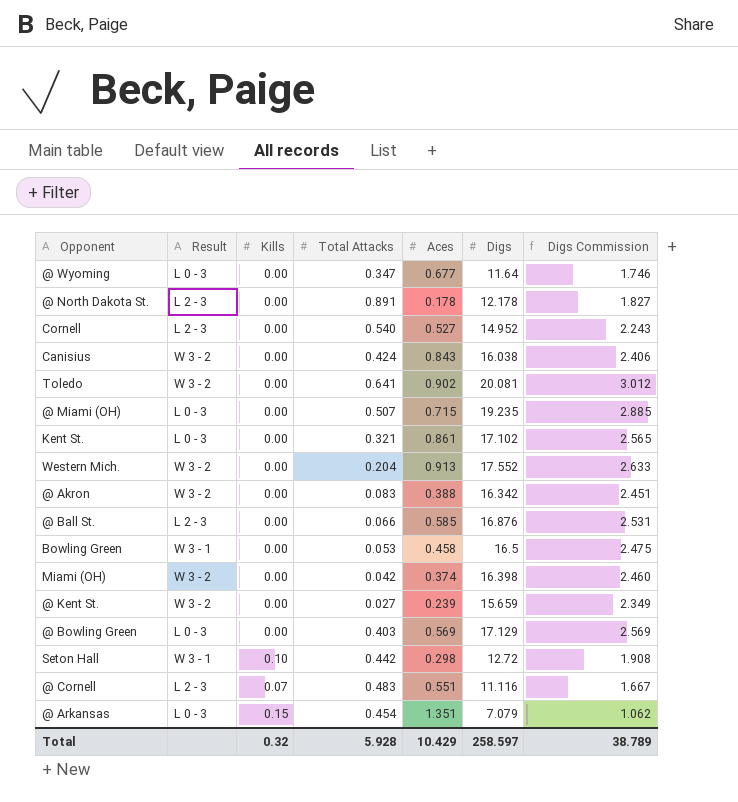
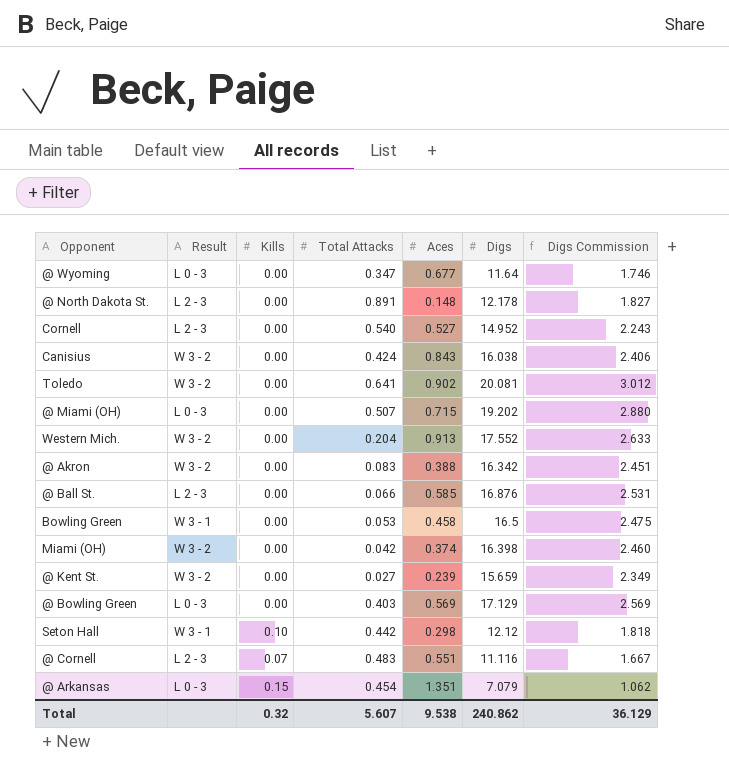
row Kent St.: L 0 - 3 | 0.00 | 0.321 | 0.861 | 17.102 | 2.565 -> none
@ North Dakota St. | Aces: 0.178 -> 0.148
@ Miami (OH) | Digs: 19.235 -> 19.202
@ Miami (OH) | Digs Commission: 2.885 -> 2.880
Seton Hall | Digs: 12.72 -> 12.12
Seton Hall | Digs Commission: 1.908 -> 1.818
Total | Total Attacks: 5.928 -> 5.607
Total | Aces: 10.429 -> 9.538
Total | Digs: 258.597 -> 240.862
Total | Digs Commission: 38.789 -> 36.129

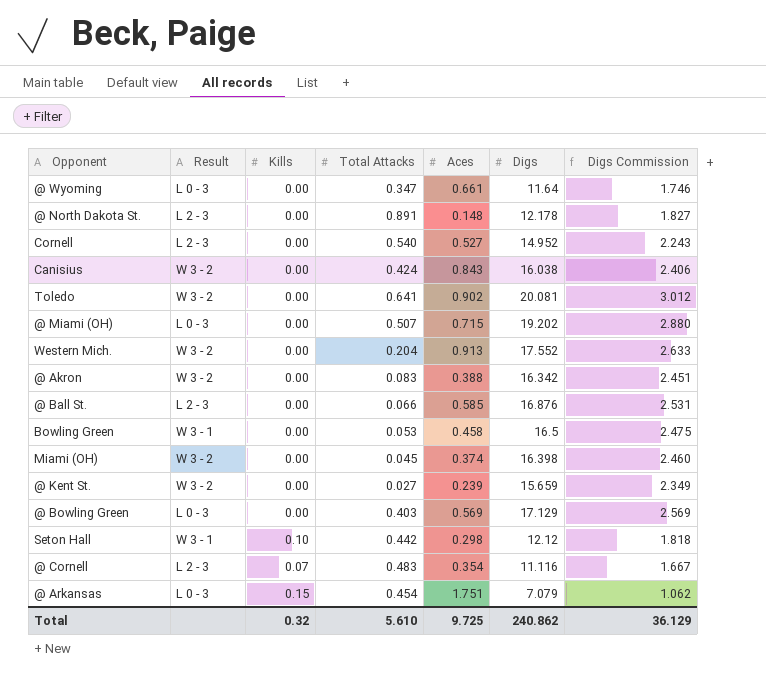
@ Wyoming | Aces: 0.677 -> 0.661
Miami (OH) | Total Attacks: 0.042 -> 0.045
@ Cornell | Aces: 0.551 -> 0.354
@ Arkansas | Aces: 1.351 -> 1.751
Total | Total Attacks: 5.607 -> 5.610
Total | Aces: 9.538 -> 9.725

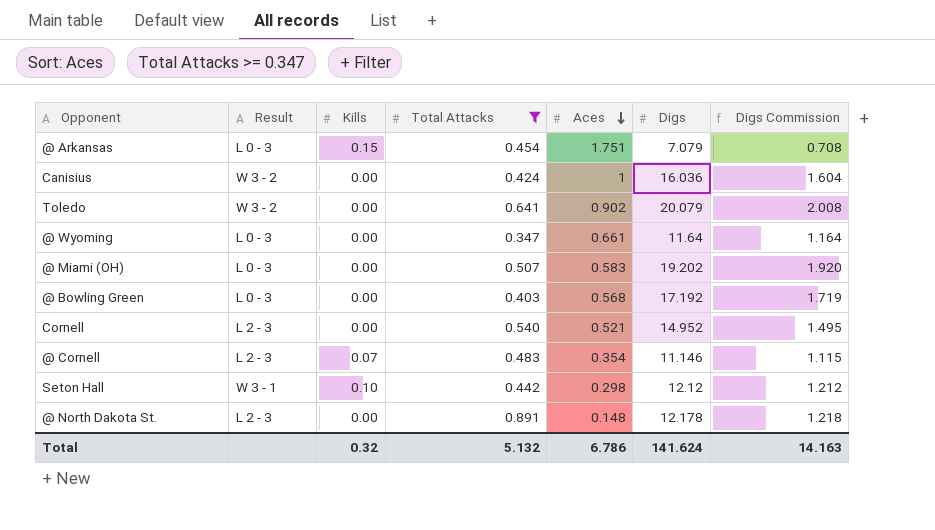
filter: none -> Total Attacks >= 0.347
row order: none -> Aces descending
column Digs Commission | formula: [Digs] * 0.15 -> [Digs] * 0.1
Canisius | Aces: 0.843 -> 1
Canisius | Digs: 16.038 -> 16.036
Toledo | Digs: 20.081 -> 20.079
@ Miami (OH) | Aces: 0.715 -> 0.583
@ Bowling Green | Aces: 0.569 -> 0.568
@ Bowling Green | Digs: 17.129 -> 17.192
Cornell | Aces: 0.527 -> 0.521
@ Cornell | Digs: 11.116 -> 11.146
Total | Total Attacks: 5.610 -> 5.132
Total | Aces: 9.725 -> 6.786
Total | Digs: 240.862 -> 141.624
Total | Digs Commission: 36.129 -> 14.163

